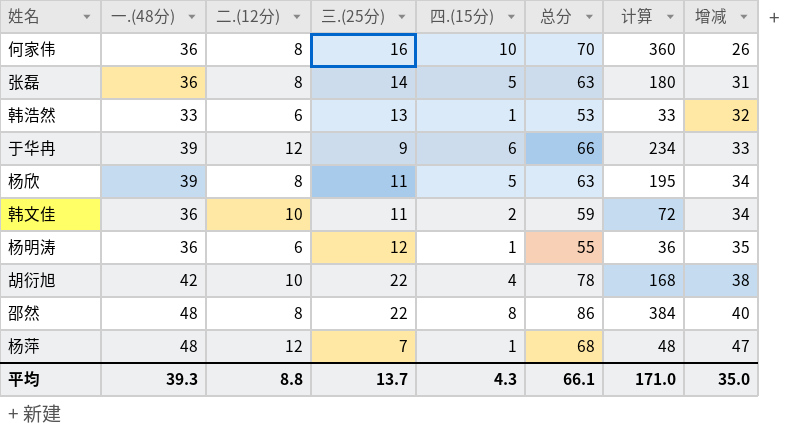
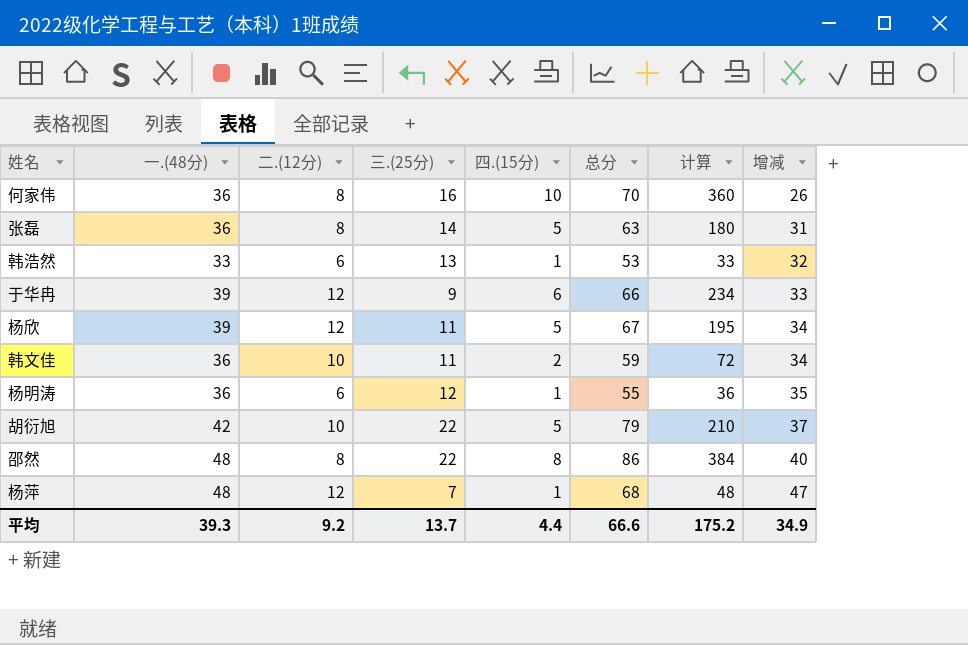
杨欣 | 二.(12分): 8 -> 12
杨欣 | 总分: 63 -> 67
胡衍旭 | 四.(15分): 4 -> 5
胡衍旭 | 总分: 78 -> 79
胡衍旭 | 计算: 168 -> 210
胡衍旭 | 增减: 38 -> 37
平均 | 二.(12分): 8.8 -> 9.2
平均 | 四.(15分): 4.3 -> 4.4
平均 | 总分: 66.1 -> 66.6
平均 | 计算: 171.0 -> 175.2
平均 | 增减: 35.0 -> 34.9

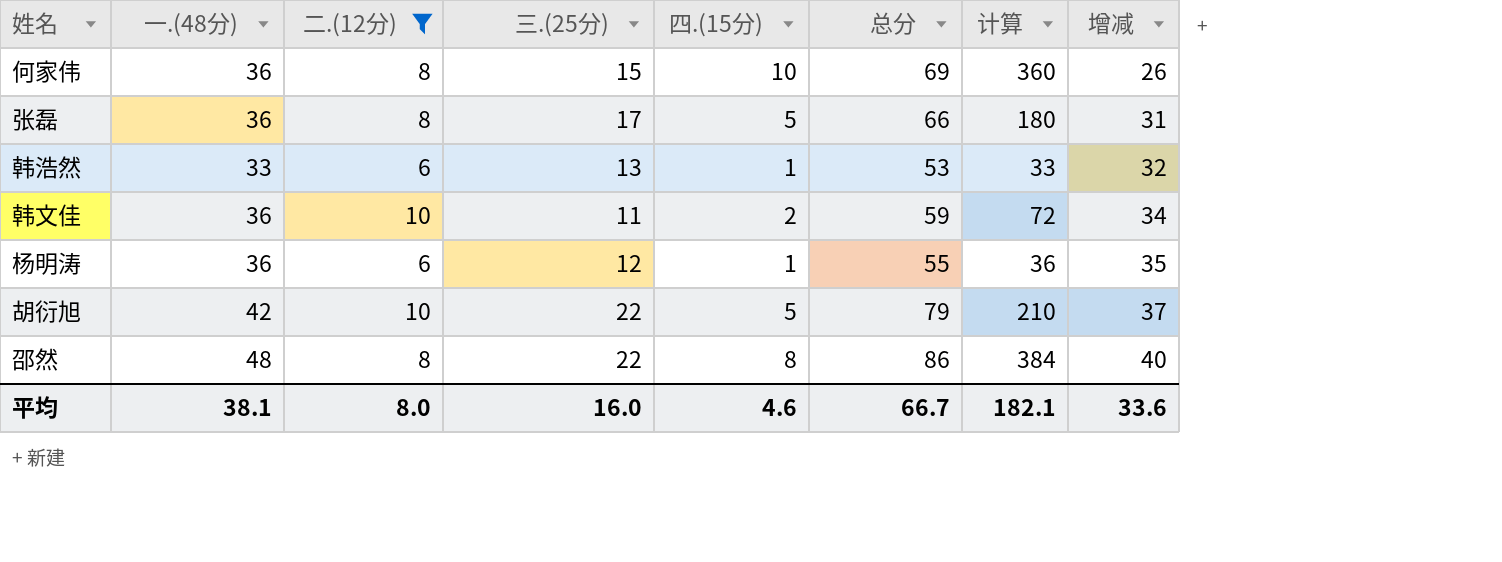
filter: none -> 二.(12分) != 12
何家伟 | 三.(25分): 16 -> 15
何家伟 | 总分: 70 -> 69
张磊 | 三.(25分): 14 -> 17
张磊 | 总分: 63 -> 66
平均 | 一.(48分): 39.3 -> 38.1
平均 | 二.(12分): 9.2 -> 8.0
平均 | 三.(25分): 13.7 -> 16.0
平均 | 四.(15分): 4.4 -> 4.6
平均 | 总分: 66.6 -> 66.7
平均 | 计算: 175.2 -> 182.1
平均 | 增减: 34.9 -> 33.6

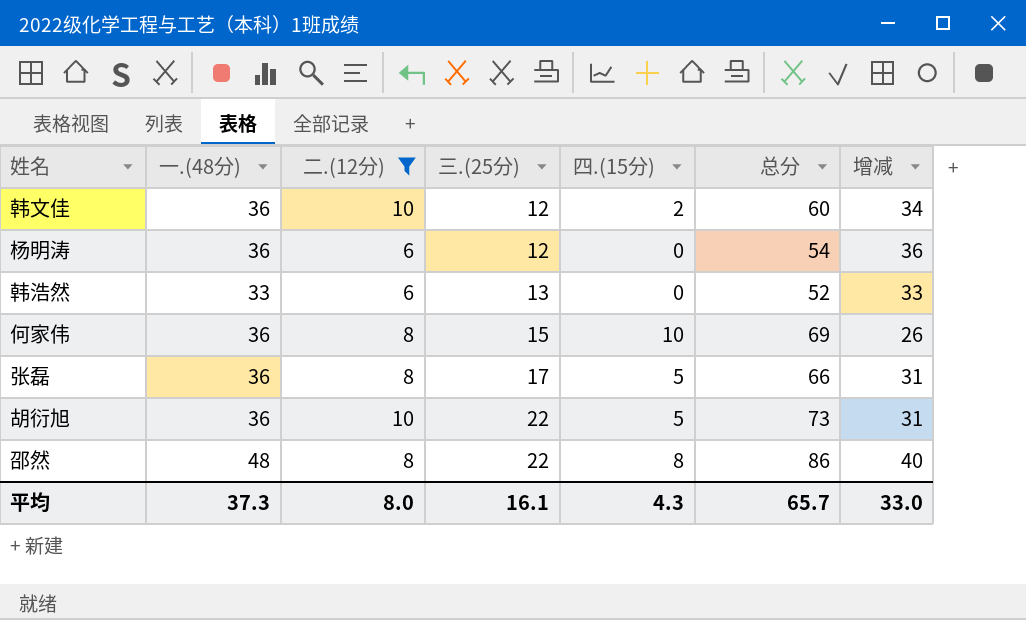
row order: 增减 ascending -> 三.(25分) ascending
column 计算 | formula: [一.(48分)] * [四.(15分)] -> none
韩文佳 | 三.(25分): 11 -> 12
韩文佳 | 总分: 59 -> 60
杨明涛 | 四.(15分): 1 -> 0
杨明涛 | 总分: 55 -> 54
杨明涛 | 增减: 35 -> 36
韩浩然 | 四.(15分): 1 -> 0
韩浩然 | 总分: 53 -> 52
韩浩然 | 增减: 32 -> 33
胡衍旭 | 一.(48分): 42 -> 36
胡衍旭 | 总分: 79 -> 73
胡衍旭 | 增减: 37 -> 31
平均 | 一.(48分): 38.1 -> 37.3
平均 | 三.(25分): 16.0 -> 16.1
平均 | 四.(15分): 4.6 -> 4.3
平均 | 总分: 66.7 -> 65.7
平均 | 增减: 33.6 -> 33.0

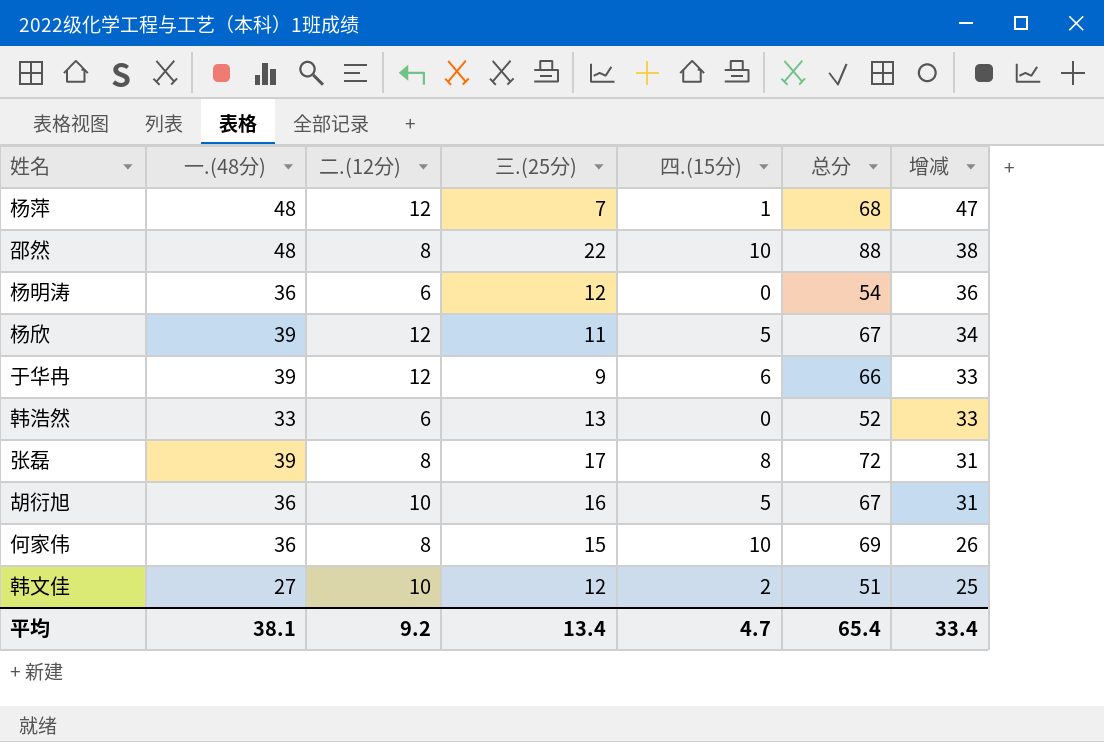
filter: 二.(12分) != 12 -> none
row order: 三.(25分) ascending -> 增减 descending
邵然 | 四.(15分): 8 -> 10
邵然 | 总分: 86 -> 88
邵然 | 增减: 40 -> 38
张磊 | 一.(48分): 36 -> 39
张磊 | 四.(15分): 5 -> 8
张磊 | 总分: 66 -> 72
胡衍旭 | 三.(25分): 22 -> 16
胡衍旭 | 总分: 73 -> 67
韩文佳 | 一.(48分): 36 -> 27
韩文佳 | 总分: 60 -> 51
韩文佳 | 增减: 34 -> 25
平均 | 一.(48分): 37.3 -> 38.1
平均 | 二.(12分): 8.0 -> 9.2
平均 | 三.(25分): 16.1 -> 13.4
平均 | 四.(15分): 4.3 -> 4.7
平均 | 总分: 65.7 -> 65.4
平均 | 增减: 33.0 -> 33.4

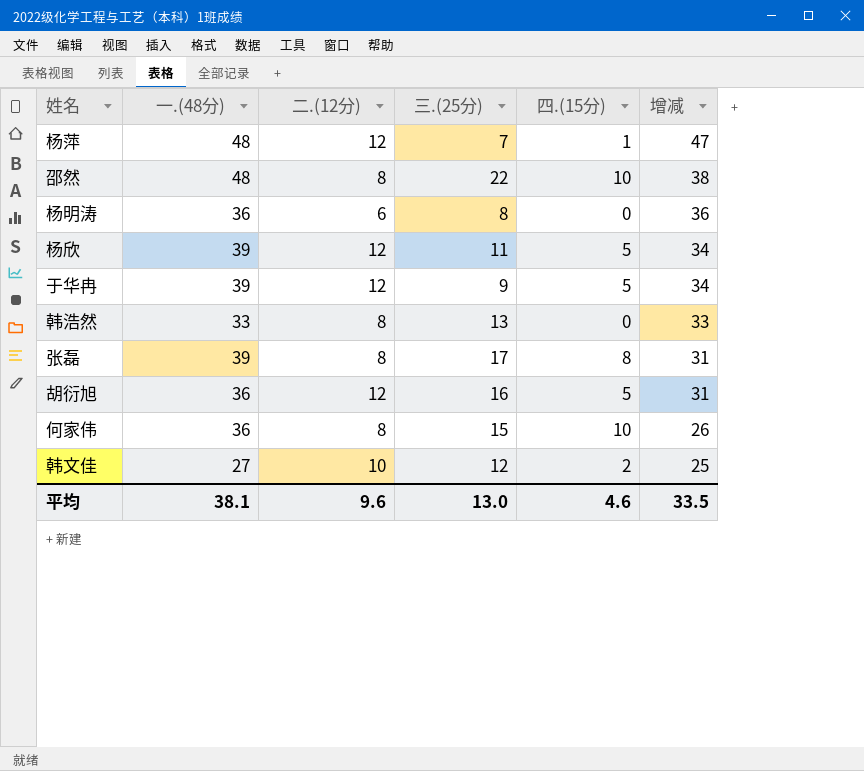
column 总分 | formula: [一.(48分)] + [二.(12分)] + [三.(25分)] + [四.(15分)] -> none
杨明涛 | 三.(25分): 12 -> 8
于华冉 | 四.(15分): 6 -> 5
于华冉 | 增减: 33 -> 34
韩浩然 | 二.(12分): 6 -> 8
胡衍旭 | 二.(12分): 10 -> 12
平均 | 二.(12分): 9.2 -> 9.6
平均 | 三.(25分): 13.4 -> 13.0
平均 | 四.(15分): 4.7 -> 4.6
平均 | 增减: 33.4 -> 33.5

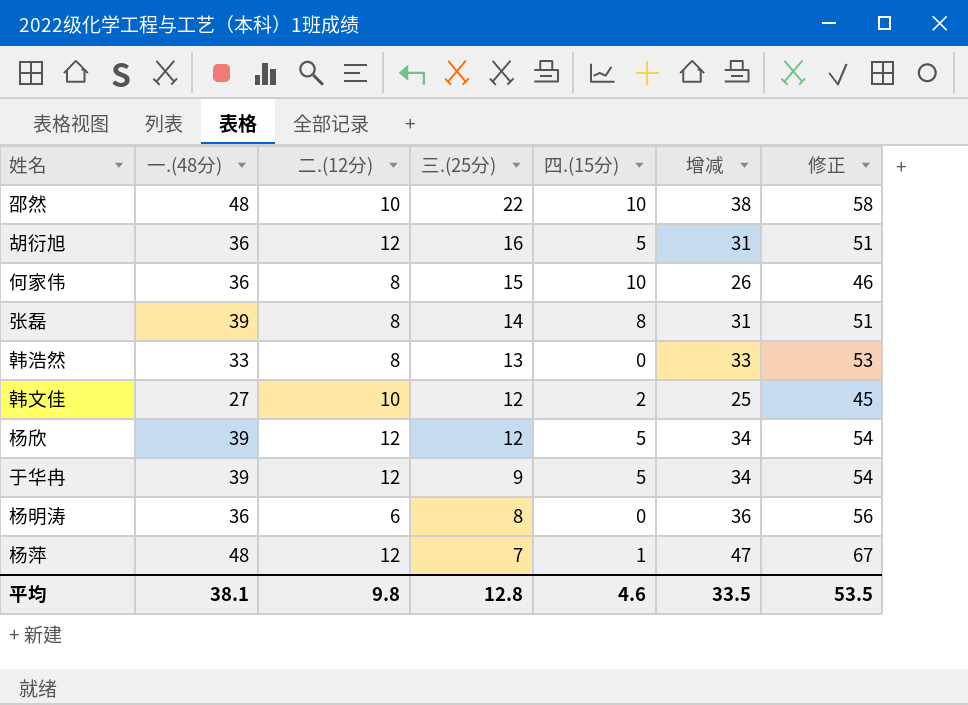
row order: 增减 descending -> 三.(25分) descending
column 修正 | formula: none -> [增减] + 20
邵然 | 二.(12分): 8 -> 10
张磊 | 三.(25分): 17 -> 14
杨欣 | 三.(25分): 11 -> 12
平均 | 二.(12分): 9.6 -> 9.8
平均 | 三.(25分): 13.0 -> 12.8

